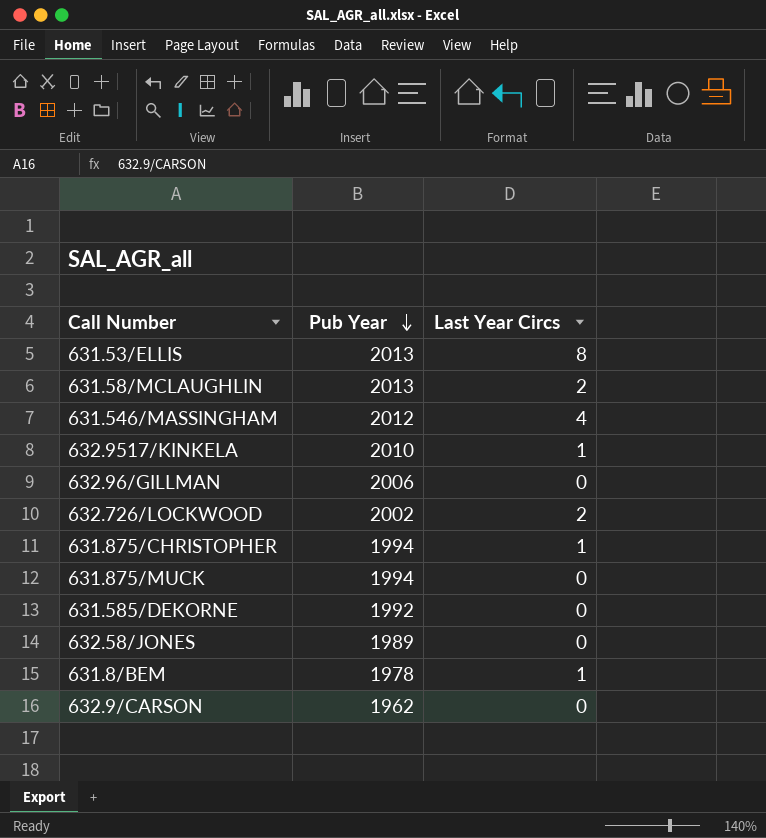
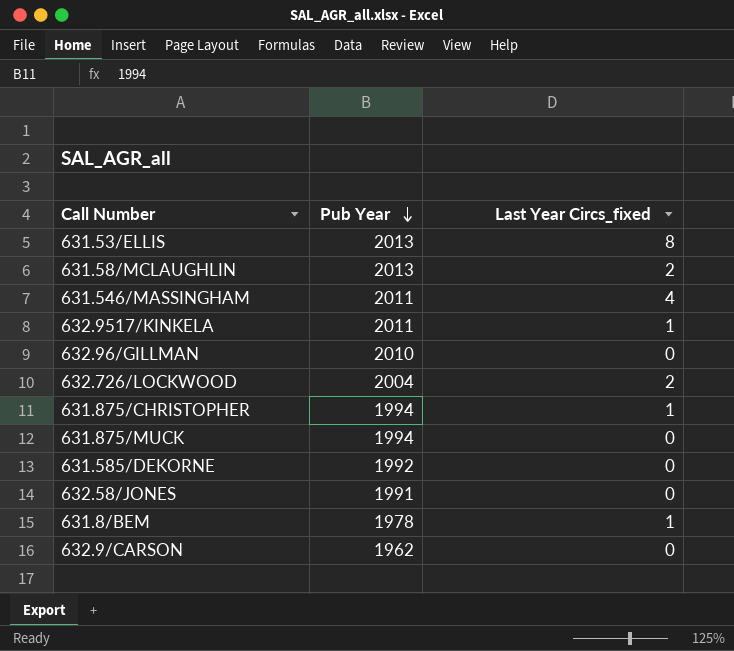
column name: Last Year Circs -> Last Year Circs_fixed
631.546/MASSINGHAM | Pub Year: 2012 -> 2011
632.9517/KINKELA | Pub Year: 2010 -> 2011
632.96/GILLMAN | Pub Year: 2006 -> 2010
632.726/LOCKWOOD | Pub Year: 2002 -> 2004
632.58/JONES | Pub Year: 1989 -> 1991

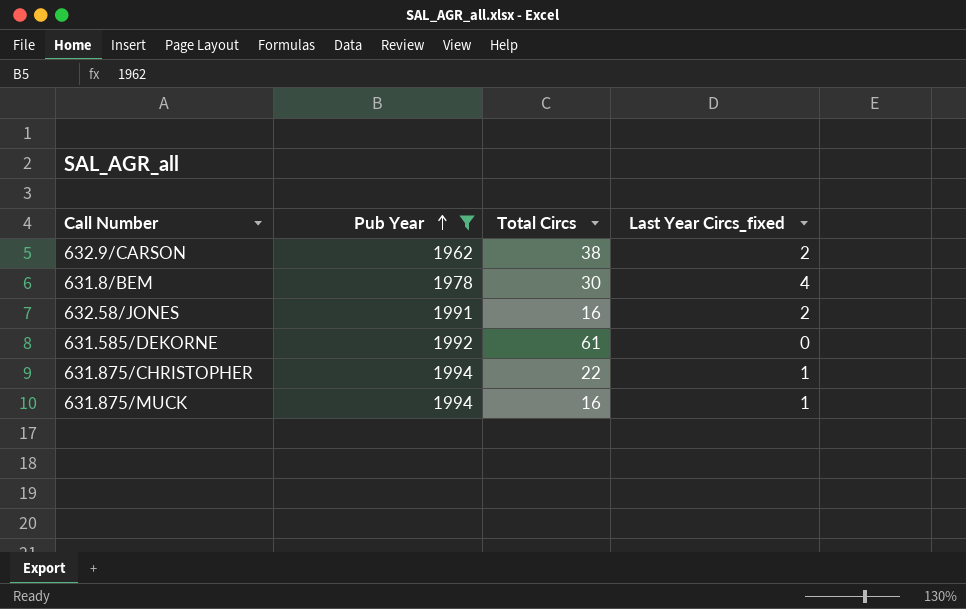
filter: none -> Pub Year <= 1994
row order: Pub Year descending -> Pub Year ascending
column Total Circs | position: none -> 3
632.9/CARSON | Last Year Circs_fixed: 0 -> 2
631.8/BEM | Last Year Circs_fixed: 1 -> 4
632.58/JONES | Last Year Circs_fixed: 0 -> 2
631.875/MUCK | Last Year Circs_fixed: 0 -> 1

